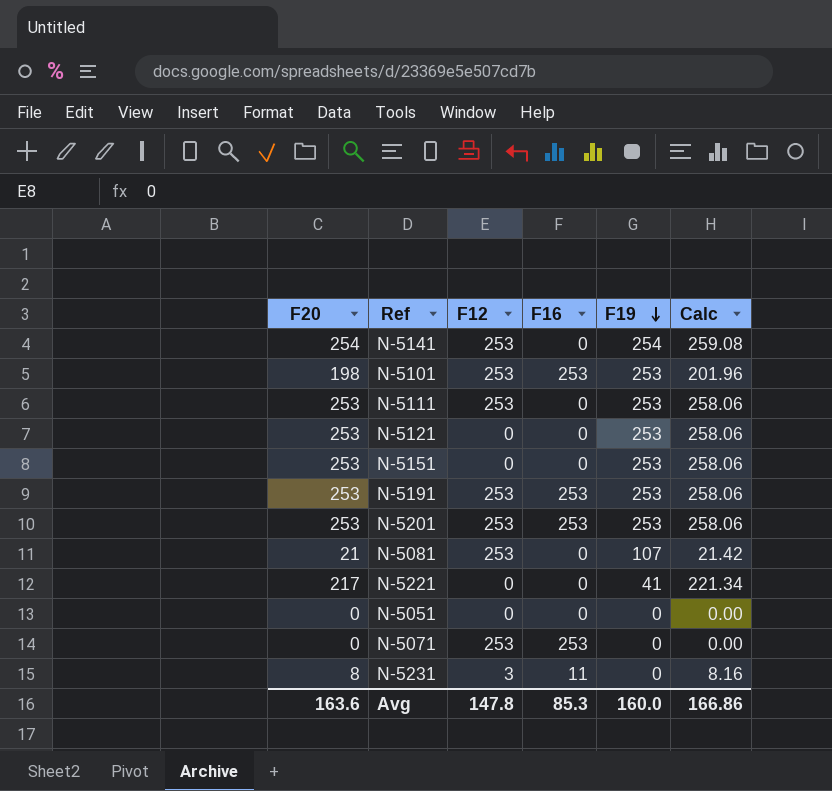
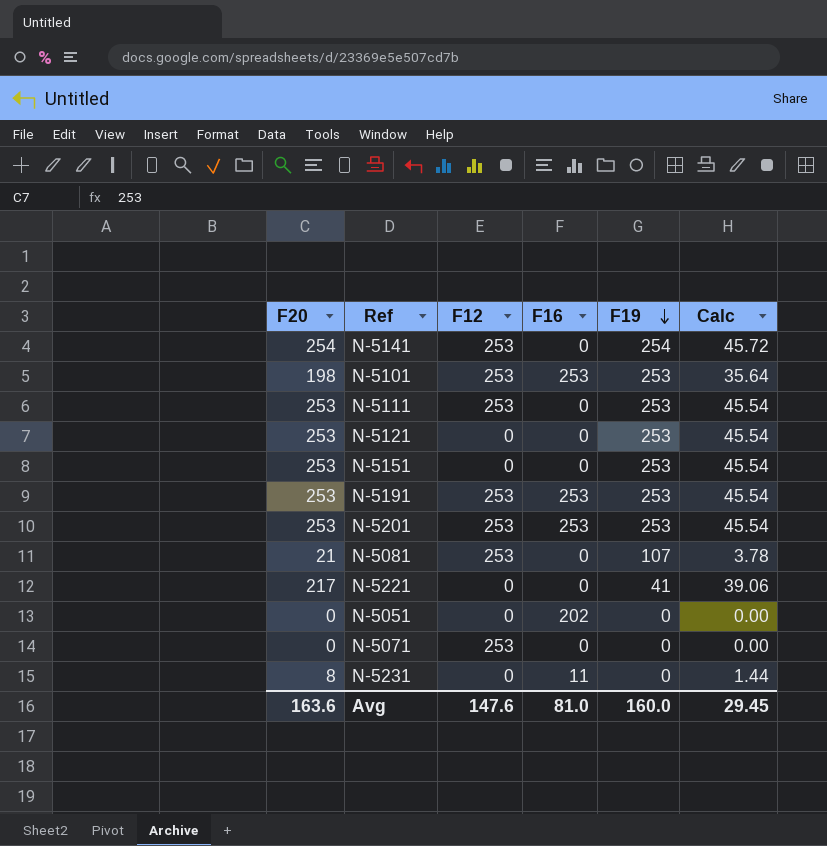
column Calc | formula: [F20] * 1.02 -> [F20] * 0.18
N-5051 | F16: 0 -> 202
N-5071 | F16: 253 -> 0
N-5231 | F12: 3 -> 0
Avg | F12: 147.8 -> 147.6
Avg | F16: 85.3 -> 81.0
Avg | Calc: 166.86 -> 29.45

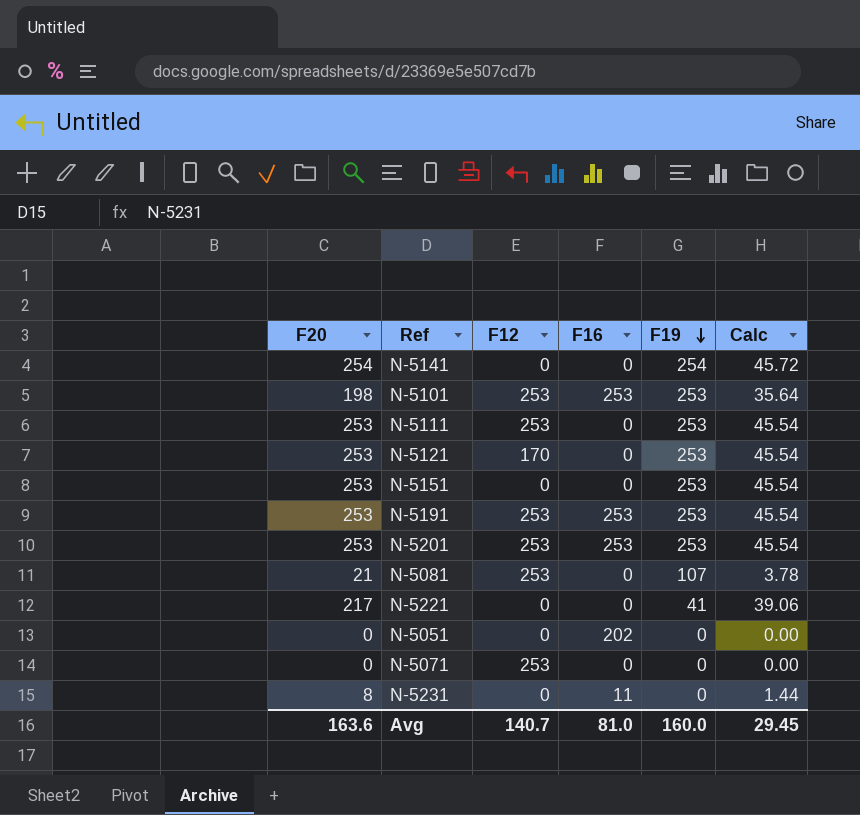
N-5141 | F12: 253 -> 0
N-5121 | F12: 0 -> 170
Avg | F12: 147.6 -> 140.7

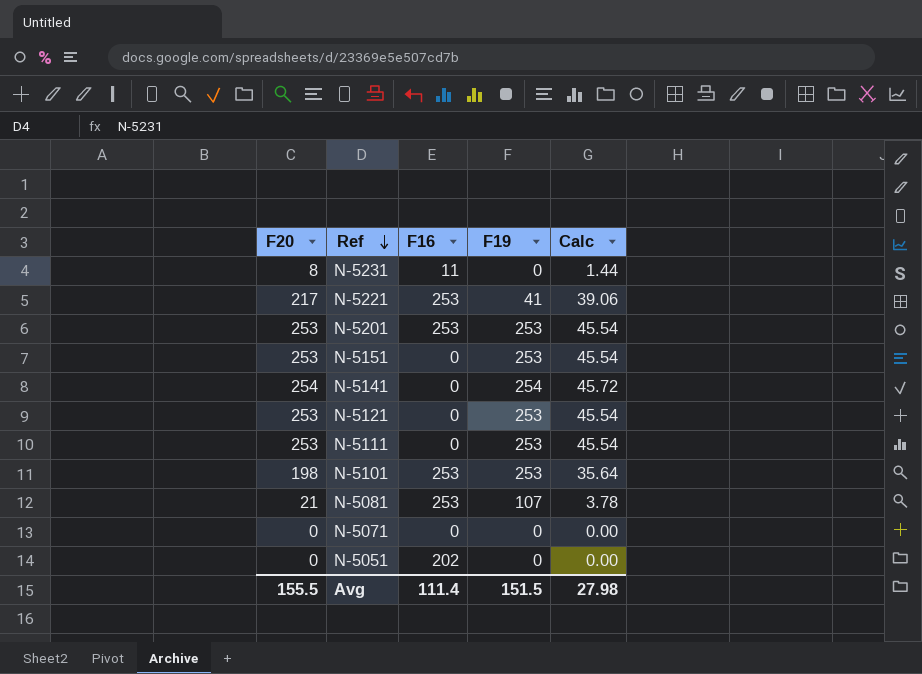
row order: F19 descending -> Ref descending
column F12 | position: 3 -> none
row N-5191: 253 | 253 | 253 | 253 | 45.54 -> none
N-5221 | F16: 0 -> 253
N-5081 | F16: 0 -> 253
Avg | F20: 163.6 -> 155.5
Avg | F16: 81.0 -> 111.4
Avg | F19: 160.0 -> 151.5
Avg | Calc: 29.45 -> 27.98

